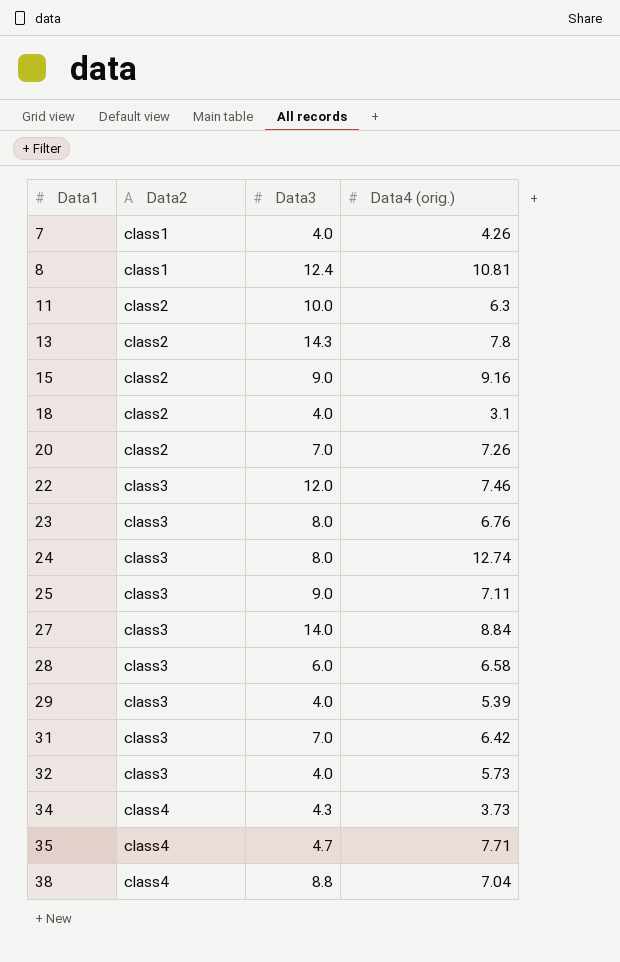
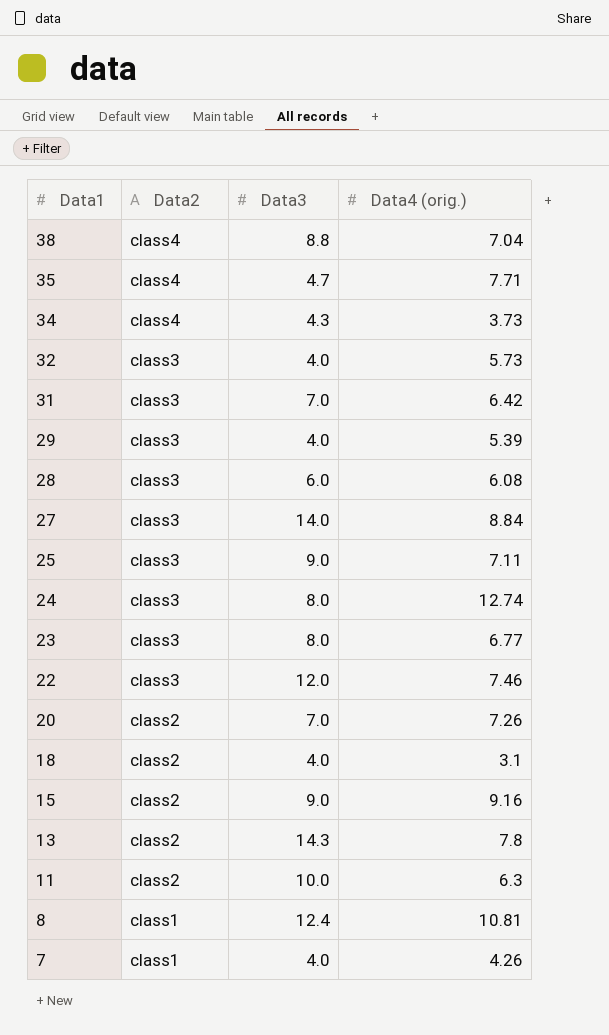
row order: Data1 ascending -> Data1 descending
28 | Data4 (orig.): 6.58 -> 6.08
23 | Data4 (orig.): 6.76 -> 6.77

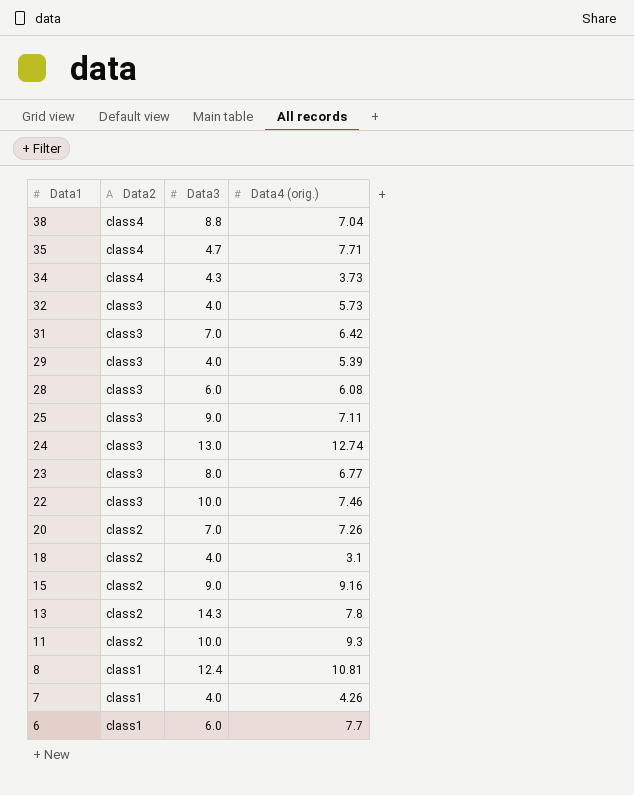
row 27: class3 | 14.0 | 8.84 -> none
24 | Data3: 8.0 -> 13.0
22 | Data3: 12.0 -> 10.0
11 | Data4 (orig.): 6.3 -> 9.3
row 6: none -> class1 | 6.0 | 7.7

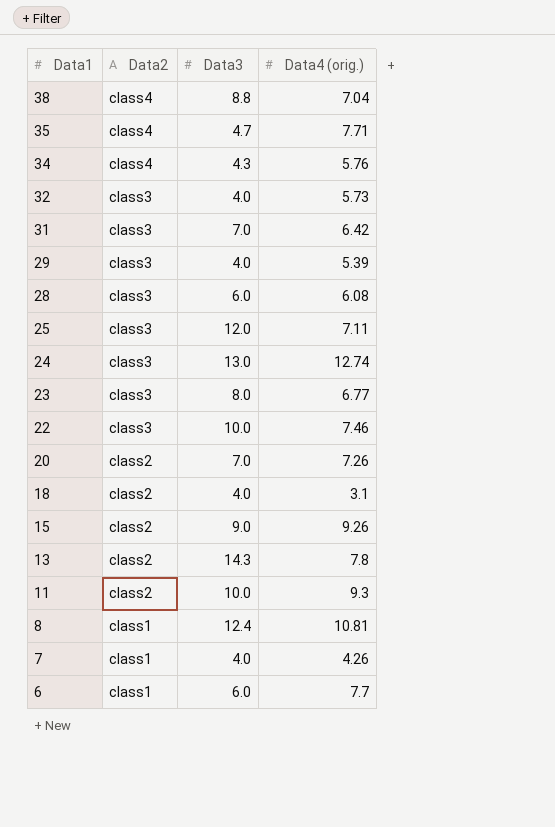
34 | Data4 (orig.): 3.73 -> 5.76
25 | Data3: 9.0 -> 12.0
15 | Data4 (orig.): 9.16 -> 9.26

